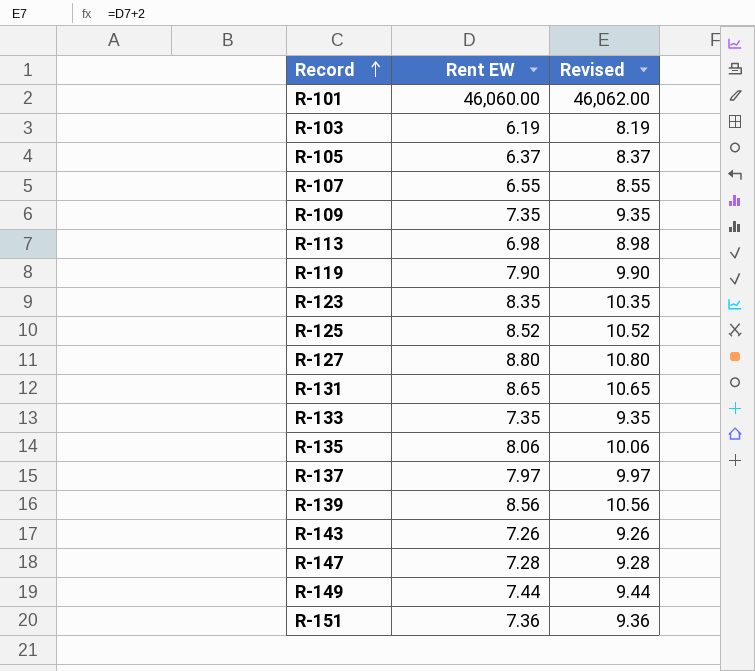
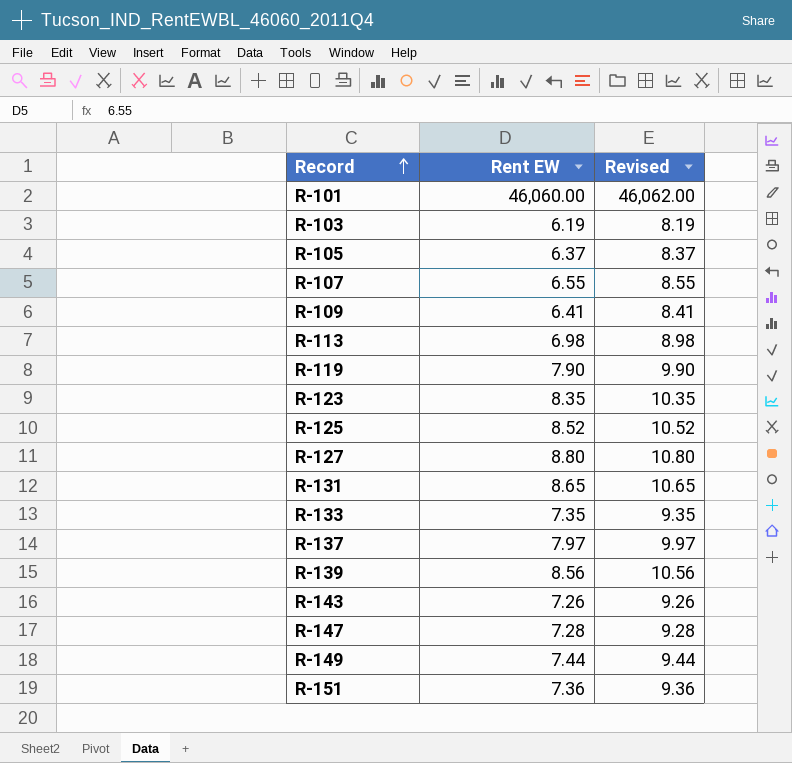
row R-135: 8.06 | 10.06 -> none
R-109 | Rent EW: 7.35 -> 6.41
R-109 | Revised: 9.35 -> 8.41

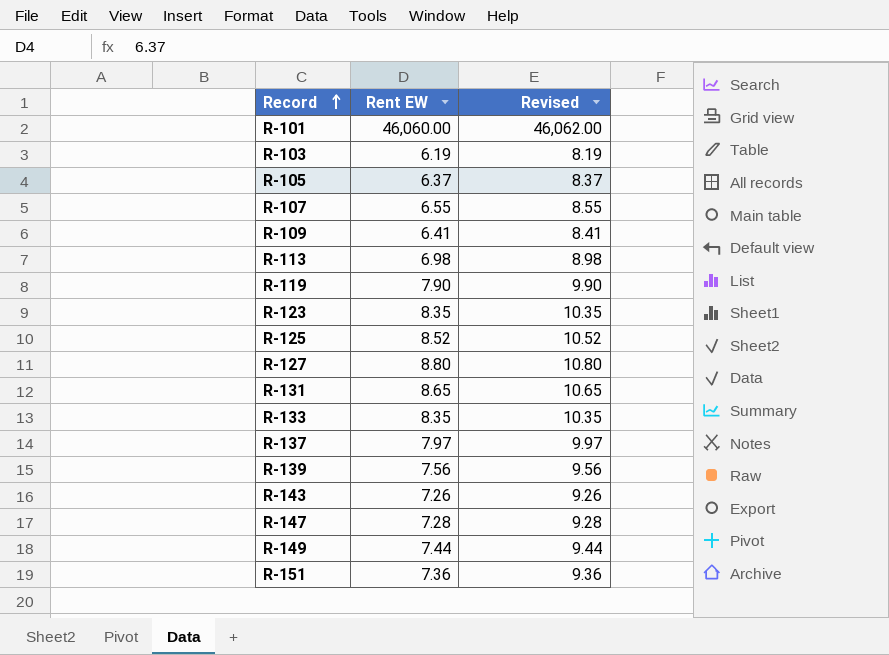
R-133 | Rent EW: 7.35 -> 8.35
R-133 | Revised: 9.35 -> 10.35
R-139 | Rent EW: 8.56 -> 7.56
R-139 | Revised: 10.56 -> 9.56

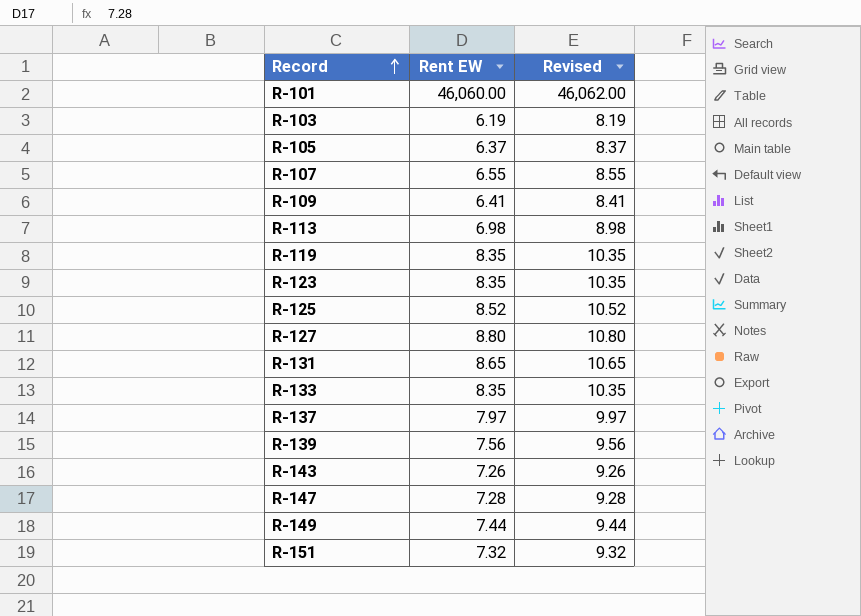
R-119 | Rent EW: 7.90 -> 8.35
R-119 | Revised: 9.90 -> 10.35
R-151 | Rent EW: 7.36 -> 7.32
R-151 | Revised: 9.36 -> 9.32

